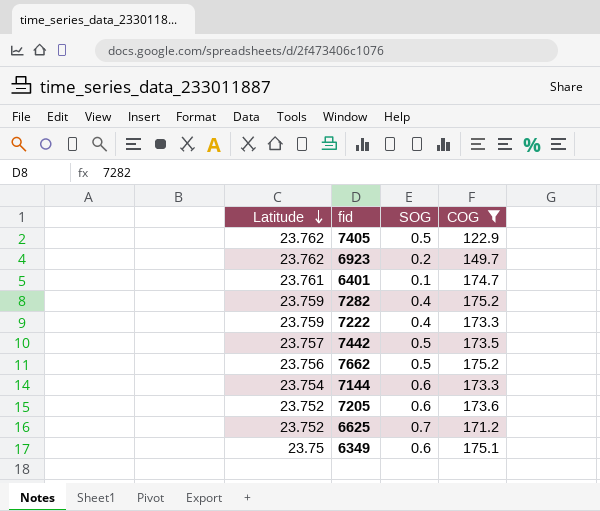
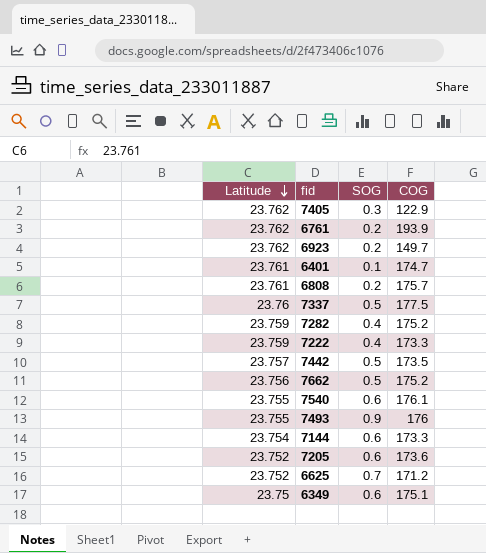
filter: COG <= 175.2 -> none
7405 | SOG: 0.5 -> 0.3

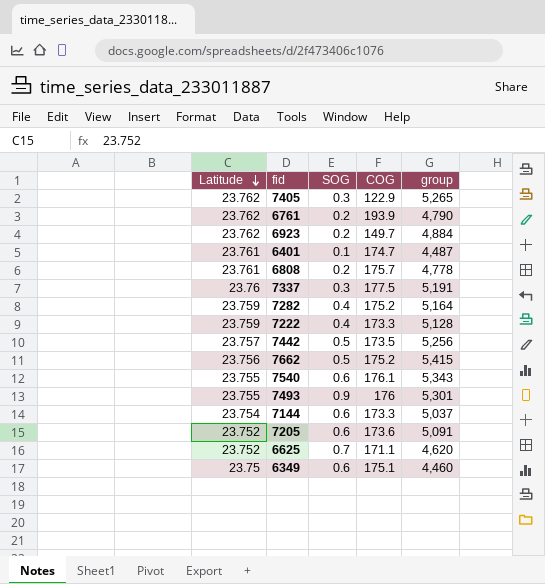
column group | position: none -> 5
7337 | SOG: 0.5 -> 0.3
6625 | COG: 171.2 -> 171.1

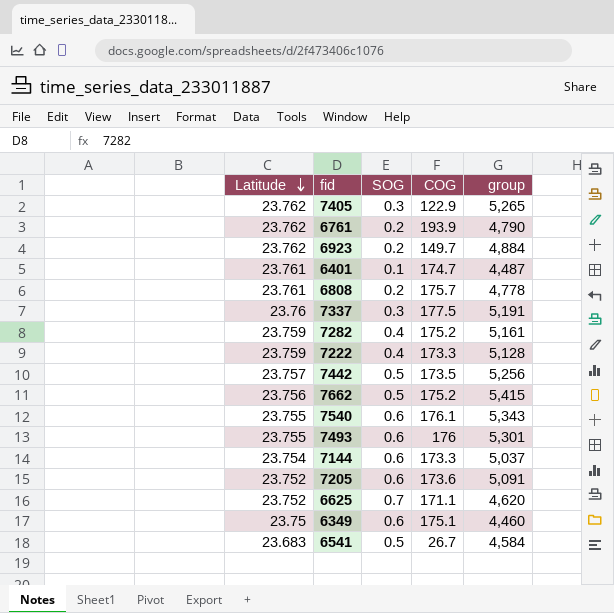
7282 | group: 5,164 -> 5,161
7493 | SOG: 0.9 -> 0.6
row 6541: none -> 23.683 | 0.5 | 26.7 | 4,584

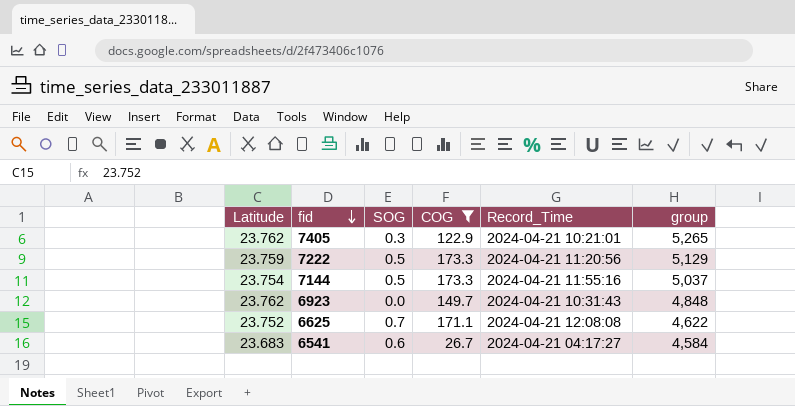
filter: none -> COG <= 173.3
row order: Latitude descending -> fid descending
column Record_Time | position: none -> 5
7222 | SOG: 0.4 -> 0.5
7222 | group: 5,128 -> 5,129
7144 | SOG: 0.6 -> 0.5
6923 | SOG: 0.2 -> 0.0
6923 | group: 4,884 -> 4,848
6625 | group: 4,620 -> 4,622
6541 | SOG: 0.5 -> 0.6

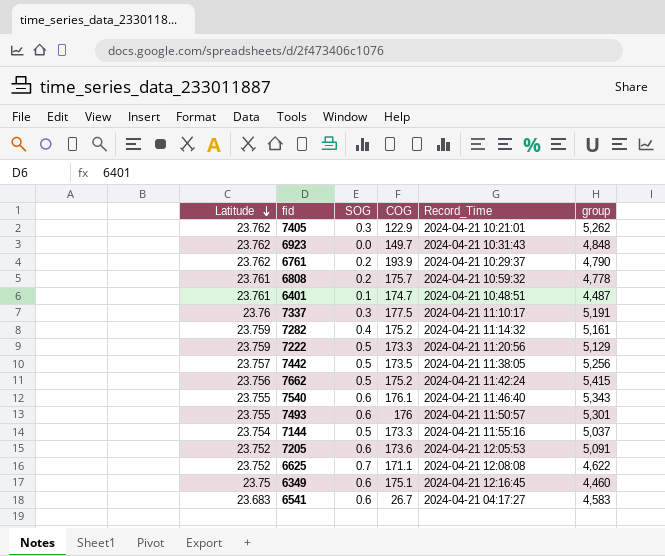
filter: COG <= 173.3 -> none
row order: fid descending -> Latitude descending
7405 | group: 5,265 -> 5,262
6541 | group: 4,584 -> 4,583

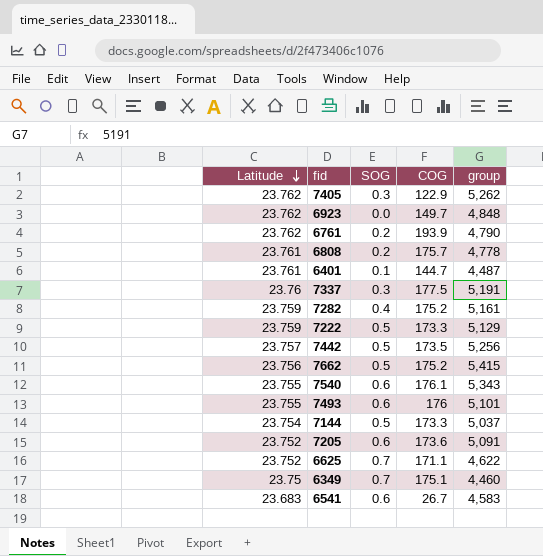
column Record_Time | position: 5 -> none
6401 | COG: 174.7 -> 144.7
7493 | group: 5,301 -> 5,101
6349 | SOG: 0.6 -> 0.7

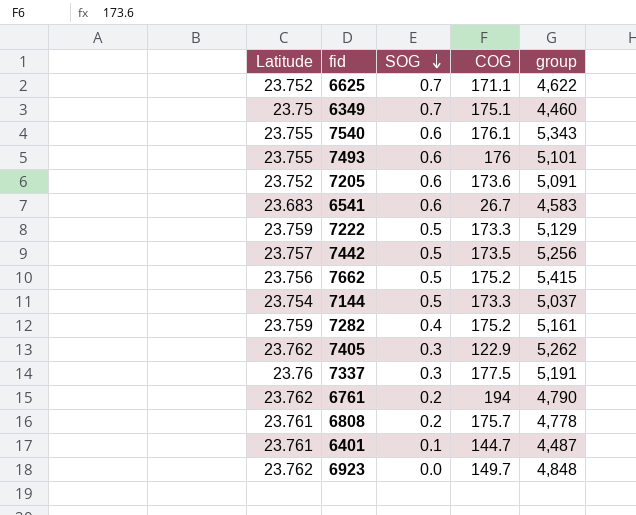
row order: Latitude descending -> SOG descending
6761 | COG: 193.9 -> 194

